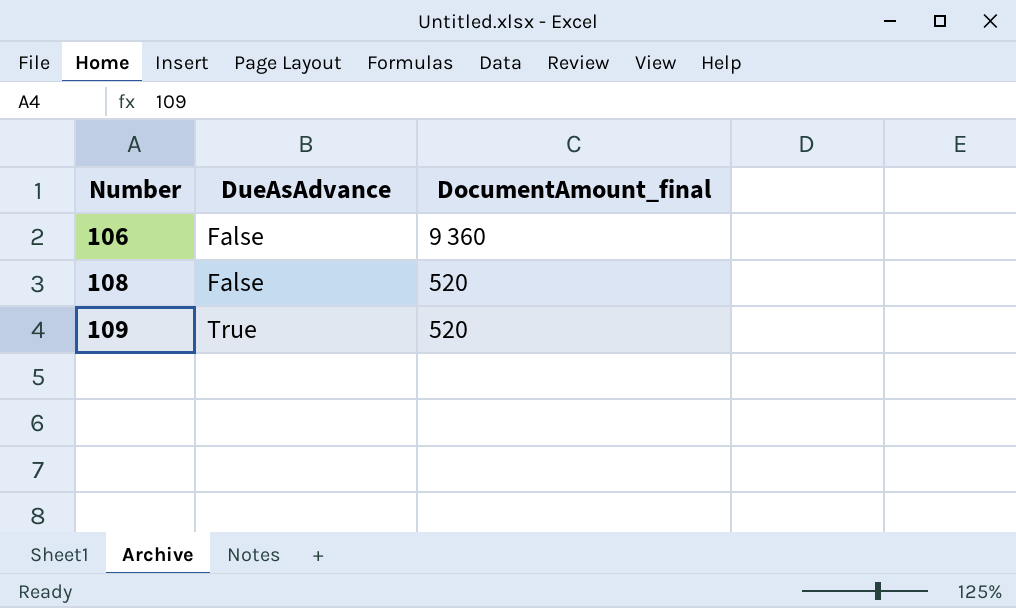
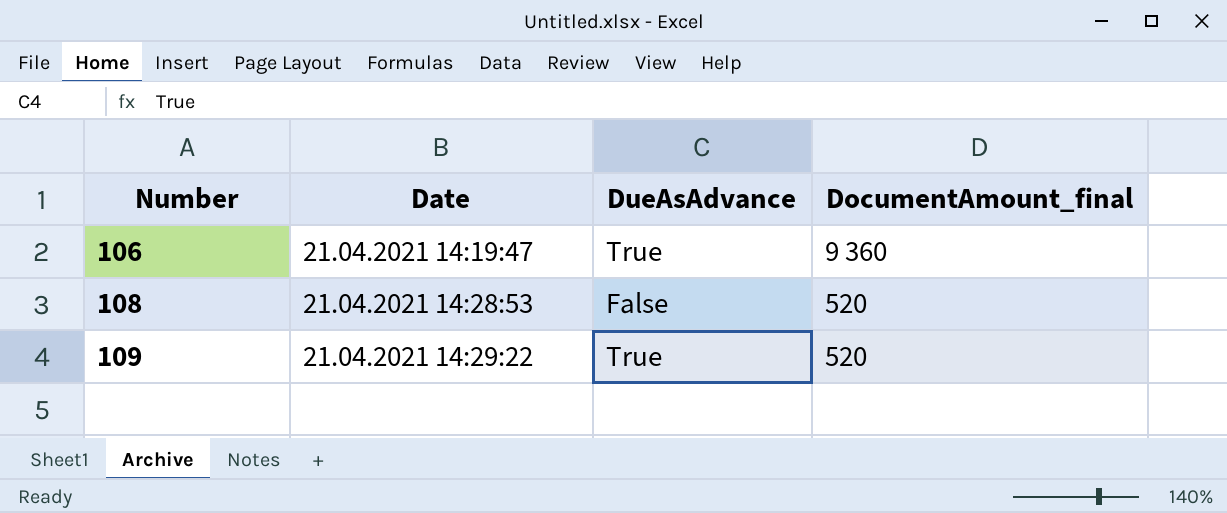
column Date | position: none -> 2
106 | DueAsAdvance: False -> True

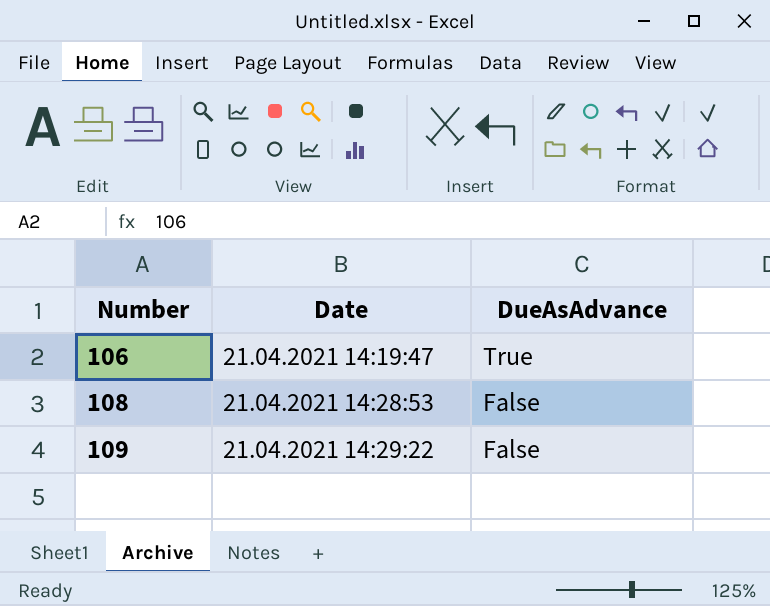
column DocumentAmount_final | position: 4 -> none
109 | DueAsAdvance: True -> False

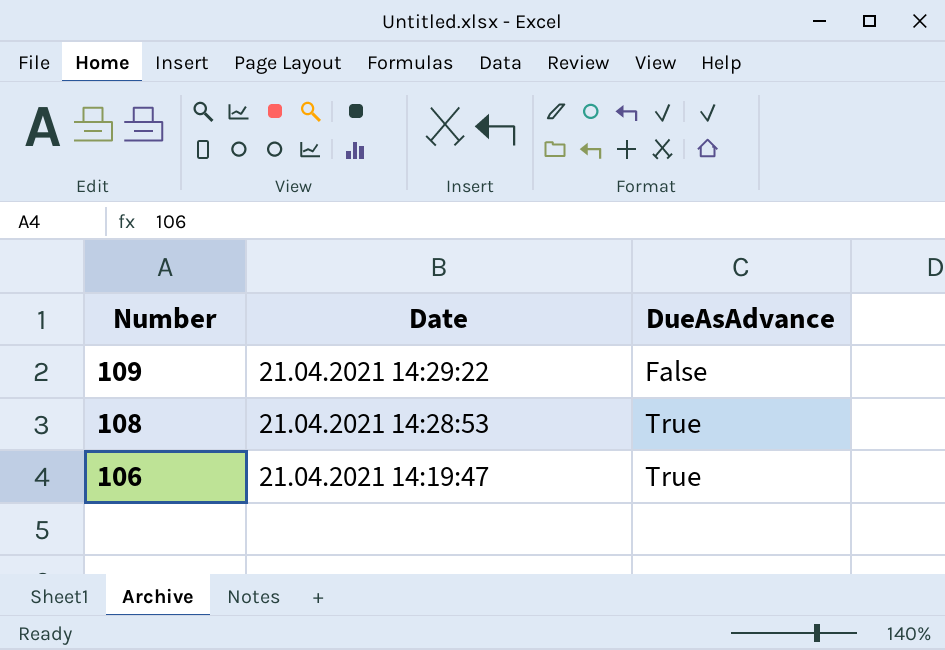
row order: Number ascending -> Number descending
108 | DueAsAdvance: False -> True

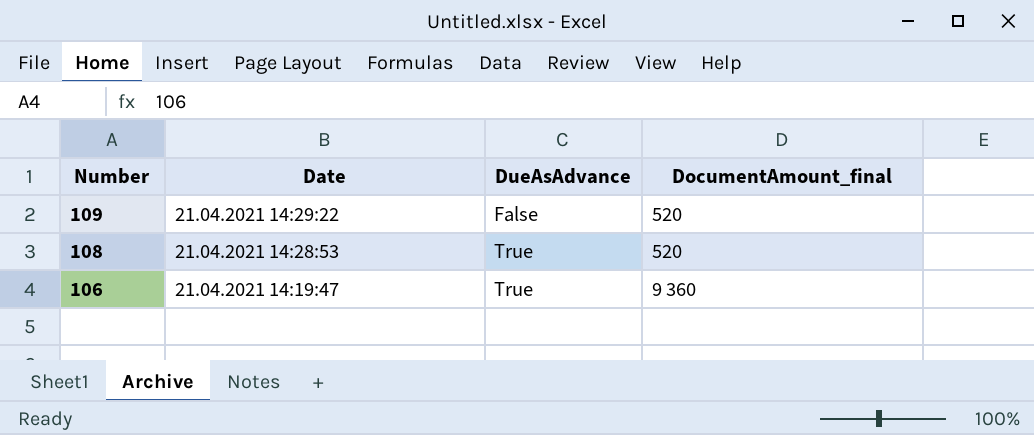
column DocumentAmount_final | position: none -> 4

